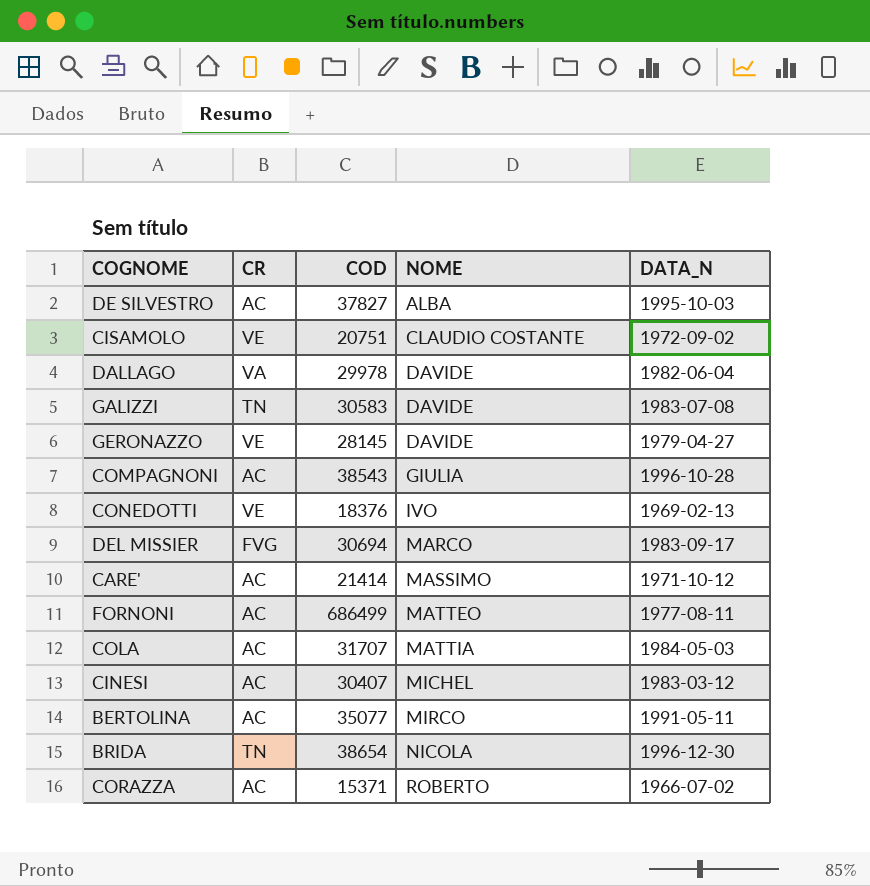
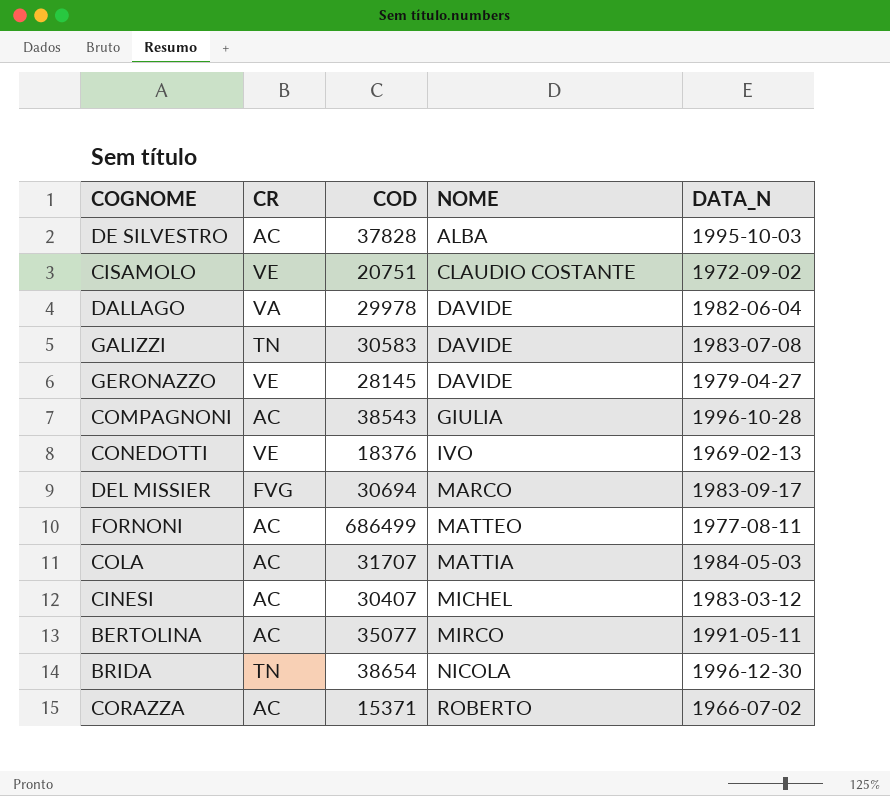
row CARE': AC | 21414 | MASSIMO | 1971-10-12 -> none
DE SILVESTRO | COD: 37827 -> 37828

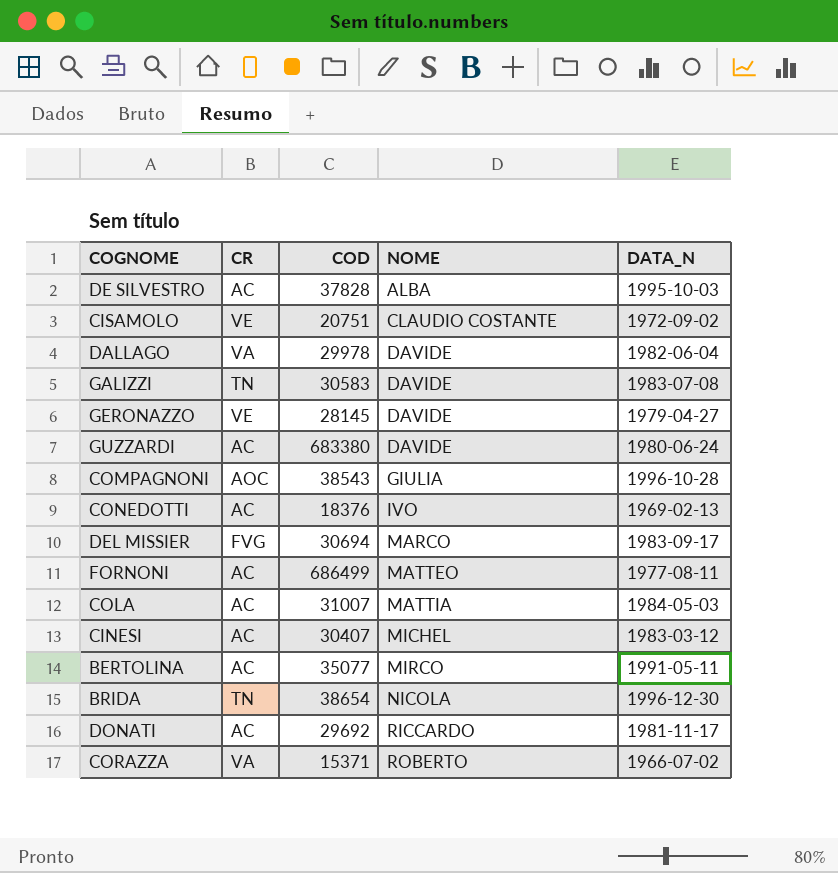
row GUZZARDI: none -> AC | 683380 | DAVIDE | 1980-06-24
COMPAGNONI | CR: AC -> AOC
CONEDOTTI | CR: VE -> AC
COLA | COD: 31707 -> 31007
row DONATI: none -> AC | 29692 | RICCARDO | 1981-11-17
CORAZZA | CR: AC -> VA

